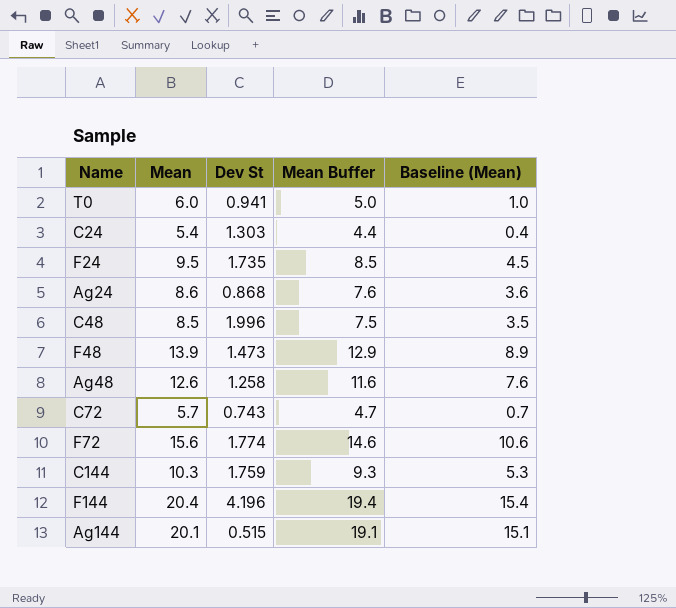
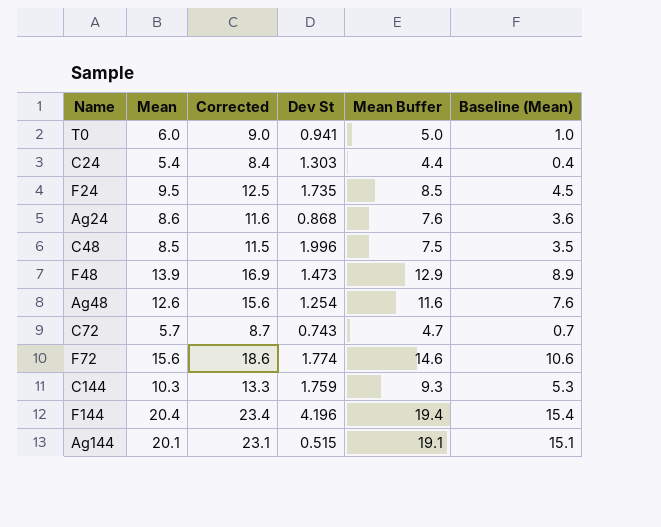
column Corrected | formula: none -> [Mean] + 3
Ag48 | Dev St: 1.258 -> 1.254

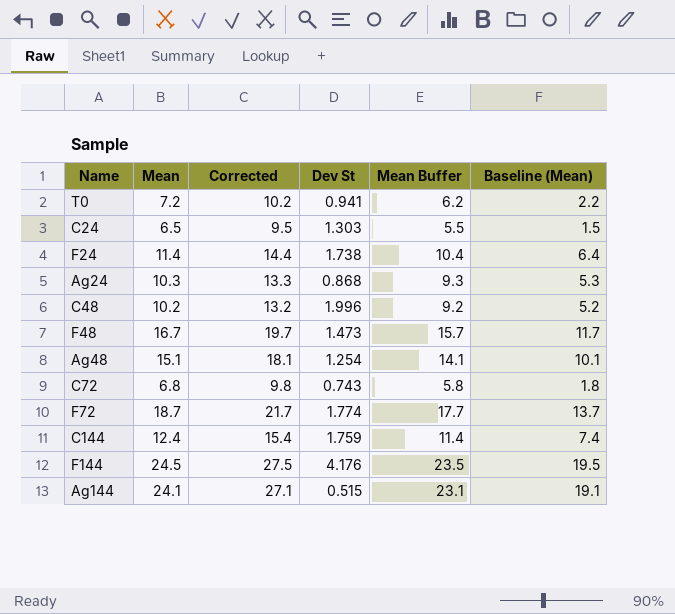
T0 | Mean: 6.0 -> 7.2
T0 | Corrected: 9.0 -> 10.2
T0 | Mean Buffer: 5.0 -> 6.2
T0 | Baseline (Mean): 1.0 -> 2.2
C24 | Mean: 5.4 -> 6.5
C24 | Corrected: 8.4 -> 9.5
C24 | Mean Buffer: 4.4 -> 5.5
C24 | Baseline (Mean): 0.4 -> 1.5
F24 | Mean: 9.5 -> 11.4
F24 | Corrected: 12.5 -> 14.4
F24 | Dev St: 1.735 -> 1.738
F24 | Mean Buffer: 8.5 -> 10.4
F24 | Baseline (Mean): 4.5 -> 6.4
Ag24 | Mean: 8.6 -> 10.3
Ag24 | Corrected: 11.6 -> 13.3
Ag24 | Mean Buffer: 7.6 -> 9.3
Ag24 | Baseline (Mean): 3.6 -> 5.3
C48 | Mean: 8.5 -> 10.2
C48 | Corrected: 11.5 -> 13.2
C48 | Mean Buffer: 7.5 -> 9.2
C48 | Baseline (Mean): 3.5 -> 5.2
F48 | Mean: 13.9 -> 16.7
F48 | Corrected: 16.9 -> 19.7
F48 | Mean Buffer: 12.9 -> 15.7
F48 | Baseline (Mean): 8.9 -> 11.7
Ag48 | Mean: 12.6 -> 15.1
Ag48 | Corrected: 15.6 -> 18.1
Ag48 | Mean Buffer: 11.6 -> 14.1
Ag48 | Baseline (Mean): 7.6 -> 10.1
C72 | Mean: 5.7 -> 6.8
C72 | Corrected: 8.7 -> 9.8
C72 | Mean Buffer: 4.7 -> 5.8
C72 | Baseline (Mean): 0.7 -> 1.8
F72 | Mean: 15.6 -> 18.7
F72 | Corrected: 18.6 -> 21.7
F72 | Mean Buffer: 14.6 -> 17.7
F72 | Baseline (Mean): 10.6 -> 13.7
C144 | Mean: 10.3 -> 12.4
C144 | Corrected: 13.3 -> 15.4
C144 | Mean Buffer: 9.3 -> 11.4
C144 | Baseline (Mean): 5.3 -> 7.4
F144 | Mean: 20.4 -> 24.5
F144 | Corrected: 23.4 -> 27.5
F144 | Dev St: 4.196 -> 4.176
F144 | Mean Buffer: 19.4 -> 23.5
F144 | Baseline (Mean): 15.4 -> 19.5
Ag144 | Mean: 20.1 -> 24.1
Ag144 | Corrected: 23.1 -> 27.1
Ag144 | Mean Buffer: 19.1 -> 23.1
Ag144 | Baseline (Mean): 15.1 -> 19.1

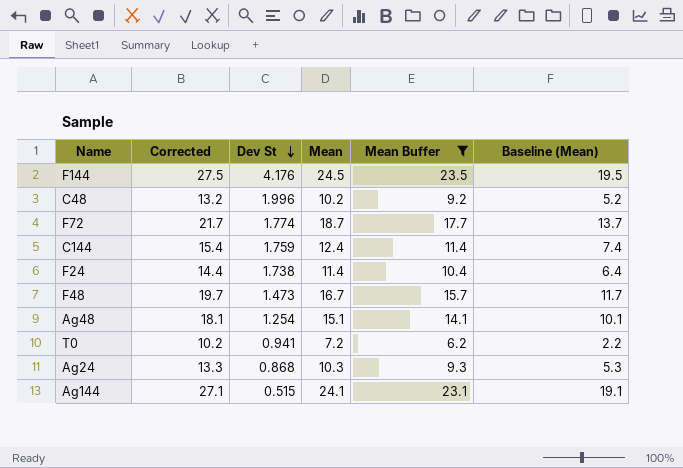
filter: none -> Mean Buffer >= 6.2
row order: none -> Dev St descending
column Mean | position: 2 -> 4

